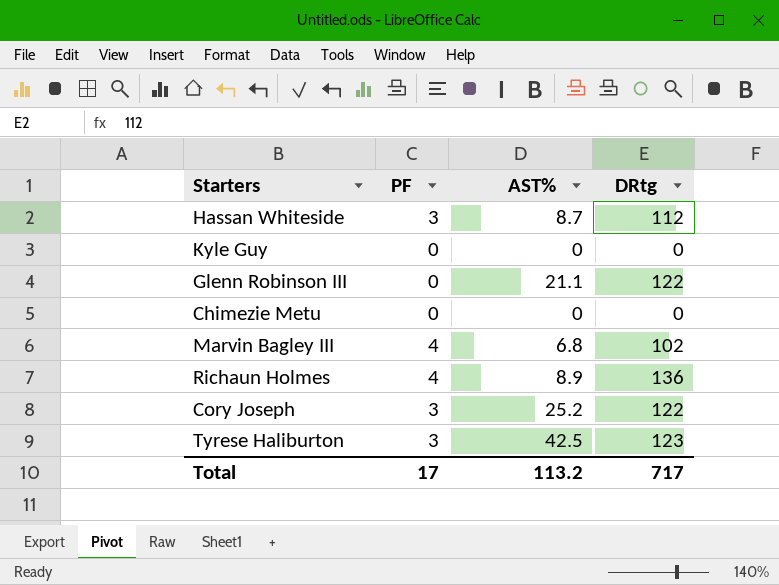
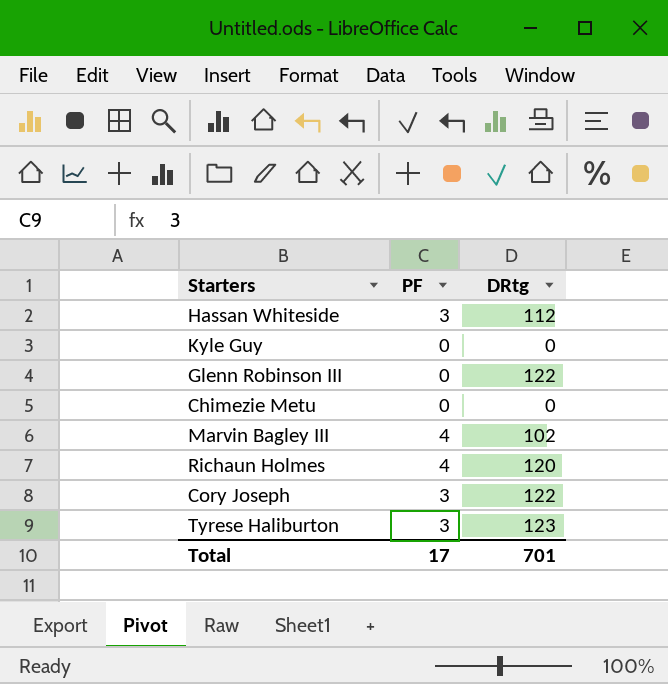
column AST% | position: 3 -> none
Richaun Holmes | DRtg: 136 -> 120
Total | DRtg: 717 -> 701

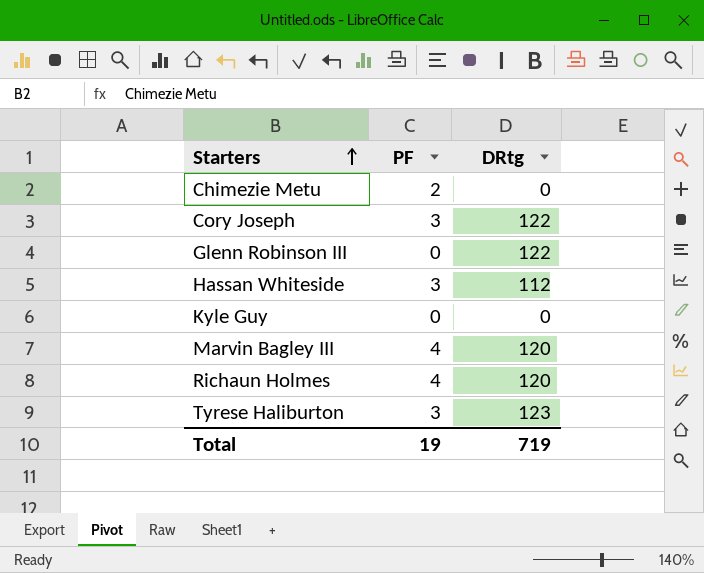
row order: none -> Starters ascending
Chimezie Metu | PF: 0 -> 2
Marvin Bagley III | DRtg: 102 -> 120
Total | PF: 17 -> 19
Total | DRtg: 701 -> 719

